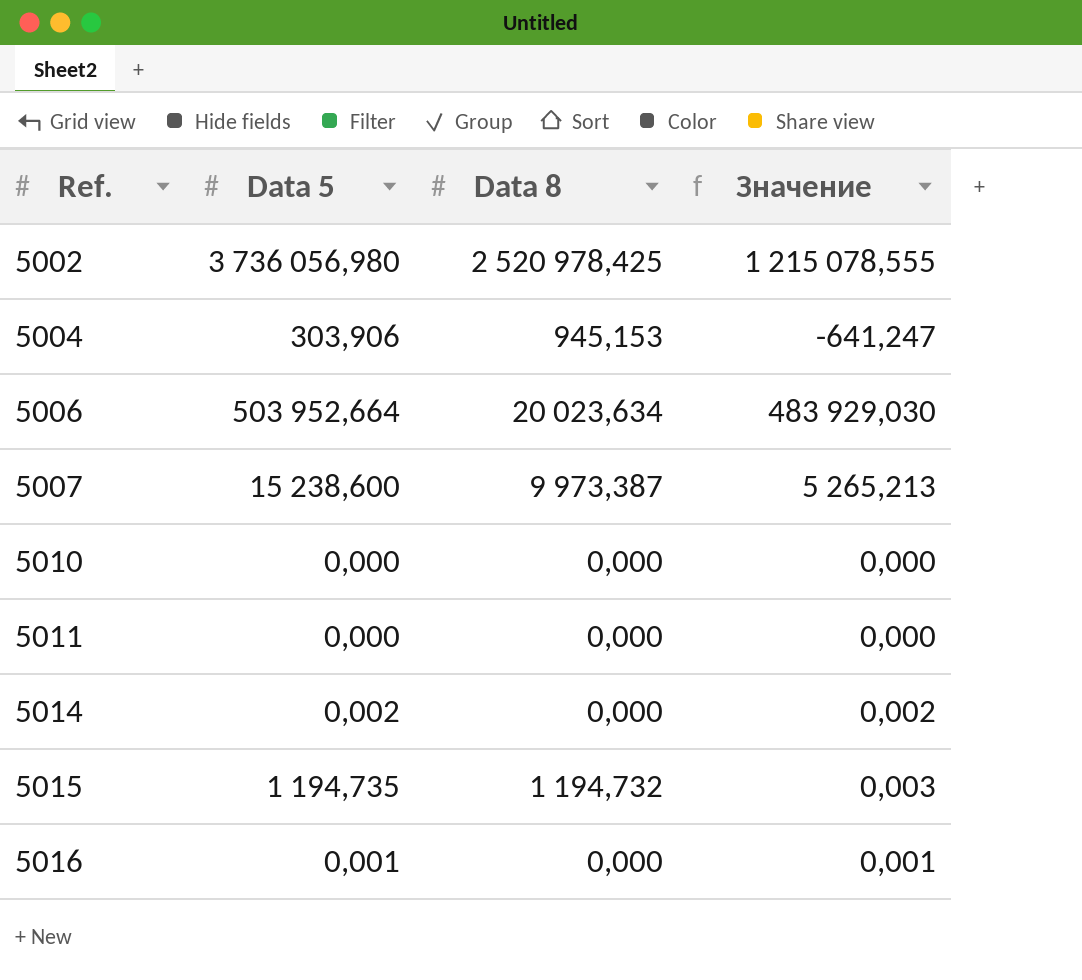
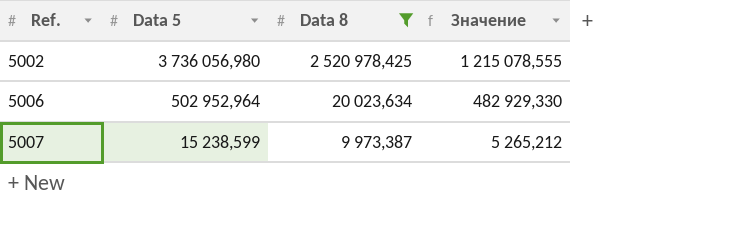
filter: none -> Data 8 >= 9 973,387
5006 | Data 5: 503 952,664 -> 502 952,964
5006 | Значение: 483 929,030 -> 482 929,330
5007 | Data 5: 15 238,600 -> 15 238,599
5007 | Значение: 5 265,213 -> 5 265,212

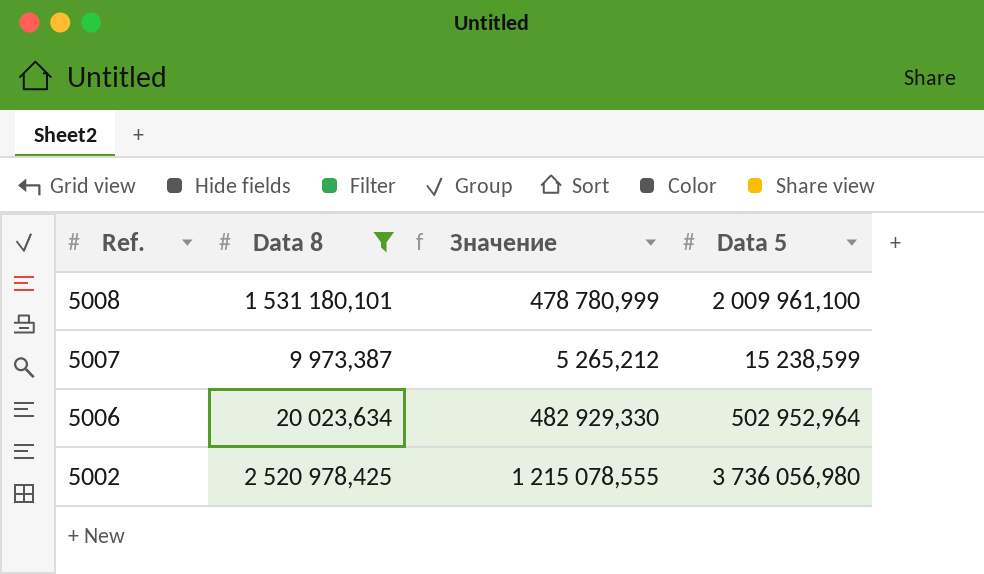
row order: Ref. ascending -> Ref. descending
column Data 5 | position: 2 -> 4
row 5008: none -> 1 531 180,101 | 478 780,999 | 2 009 961,100

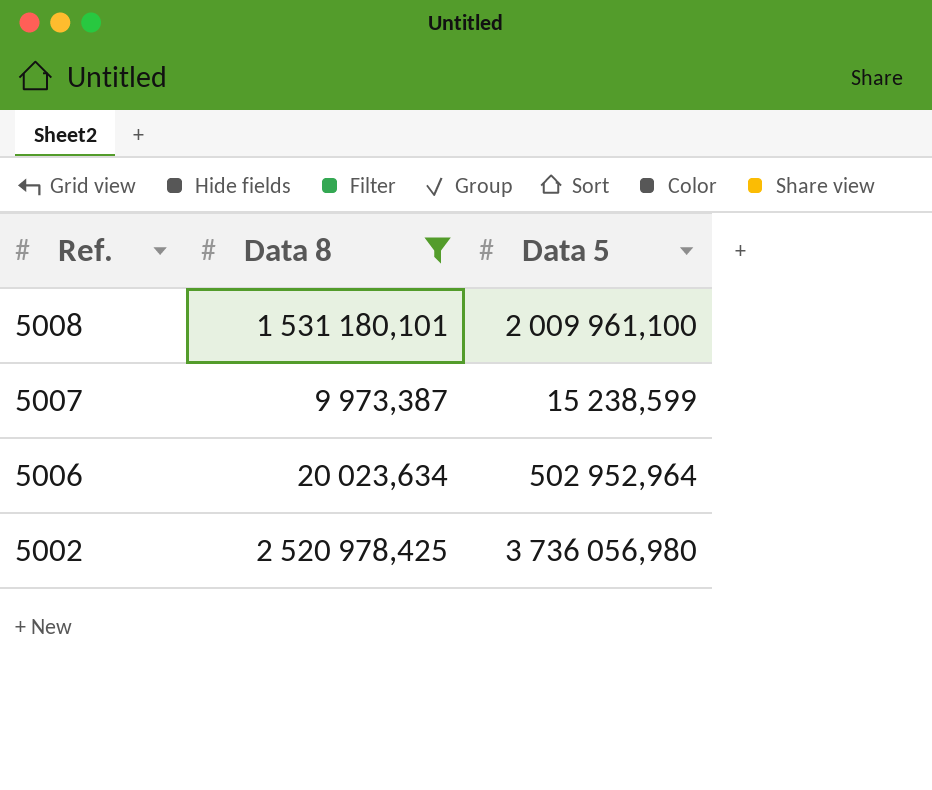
column Значение | formula: [Data 5] - [Data 8] -> none

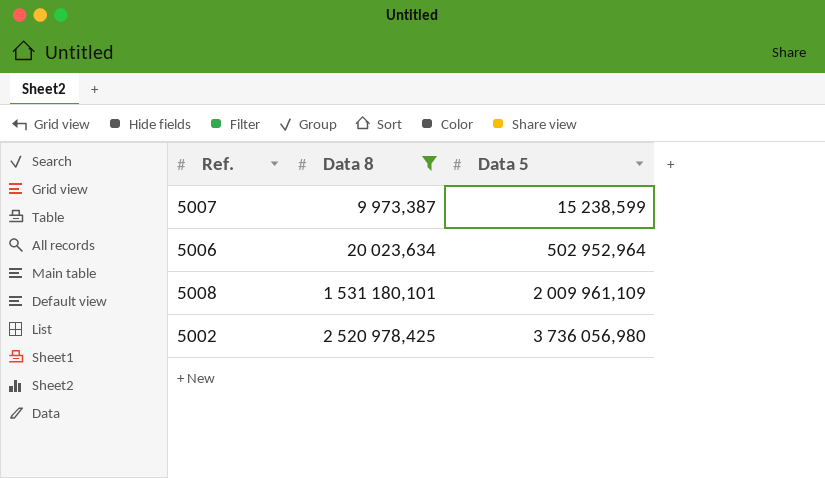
row order: Ref. descending -> Data 8 ascending
5008 | Data 5: 2 009 961,100 -> 2 009 961,109

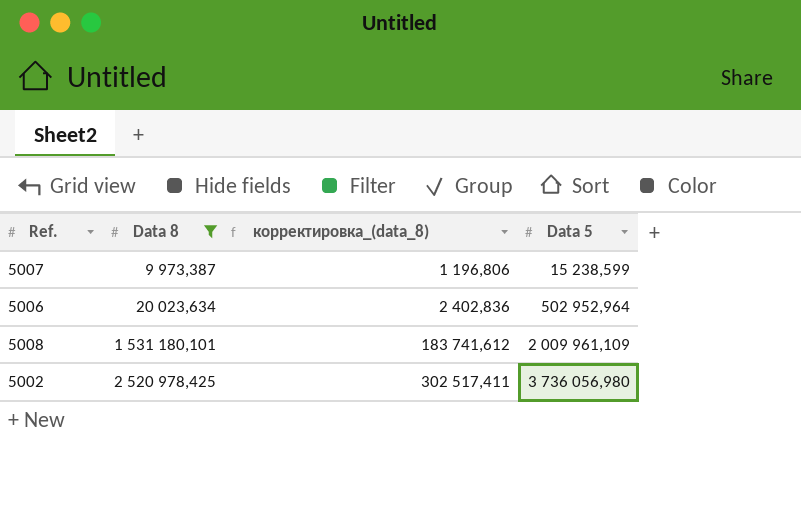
column корректировка_(data_8) | formula: none -> [Data 8] * 0,12

